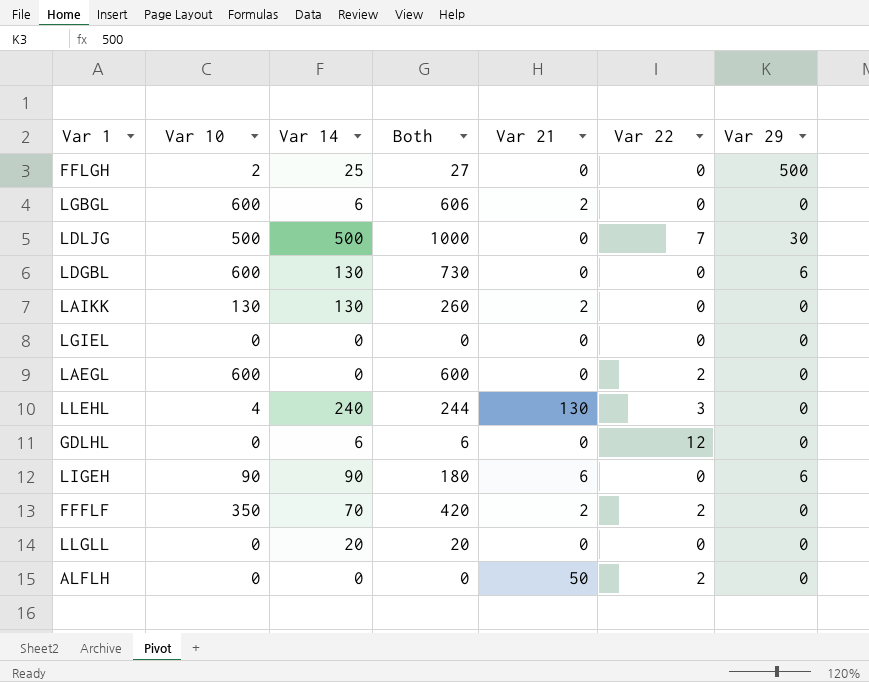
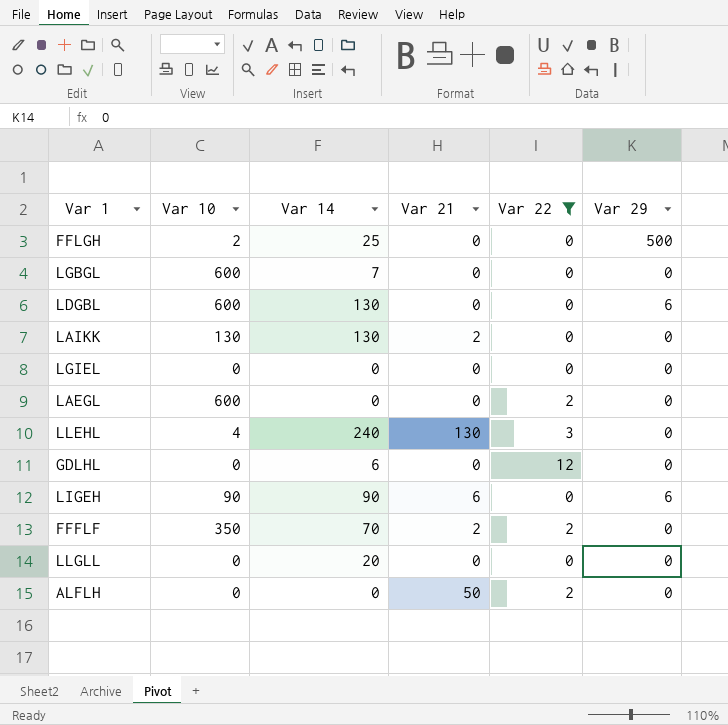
filter: none -> Var 22 != 7
column Both | formula: [Var 10] + [Var 14] -> none
LGBGL | Var 14: 6 -> 7
LGBGL | Var 21: 2 -> 0

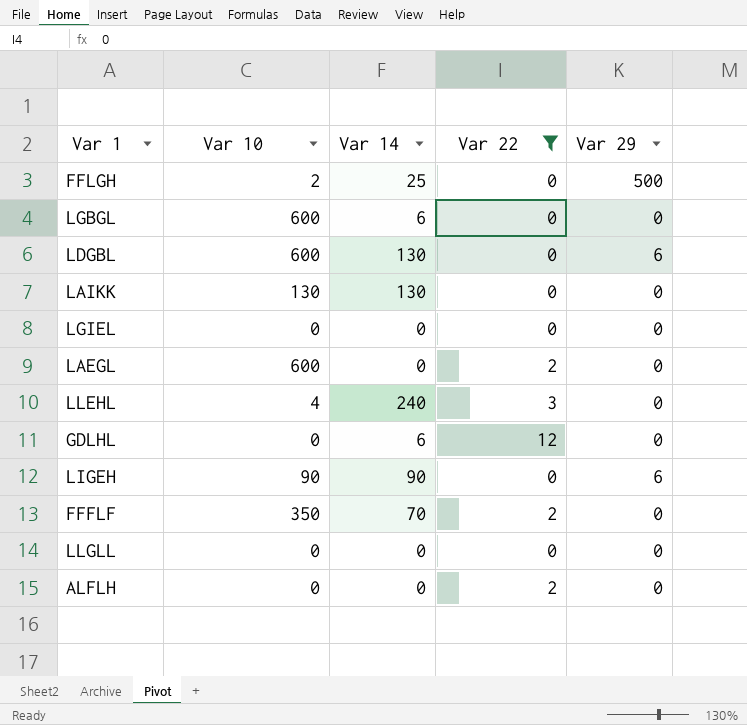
column Var 21 | position: 4 -> none
LGBGL | Var 14: 7 -> 6
LLGLL | Var 14: 20 -> 0

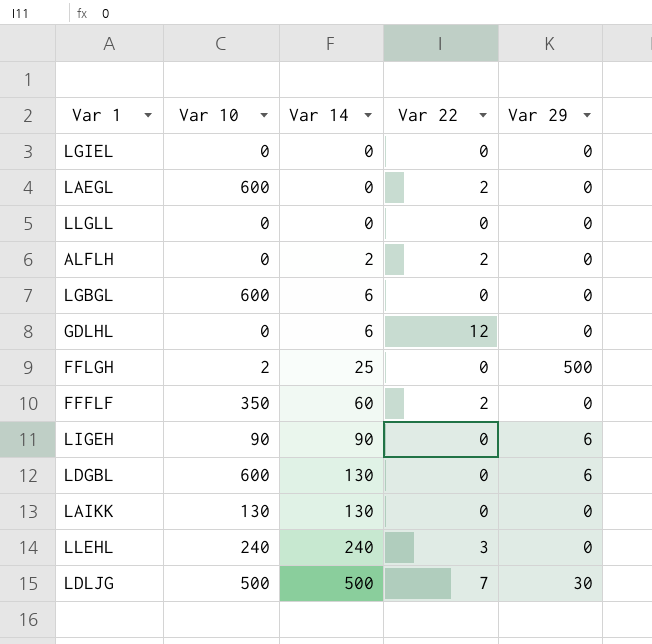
filter: Var 22 != 7 -> none
row order: none -> Var 14 ascending
ALFLH | Var 14: 0 -> 2
FFFLF | Var 14: 70 -> 60
LLEHL | Var 10: 4 -> 240

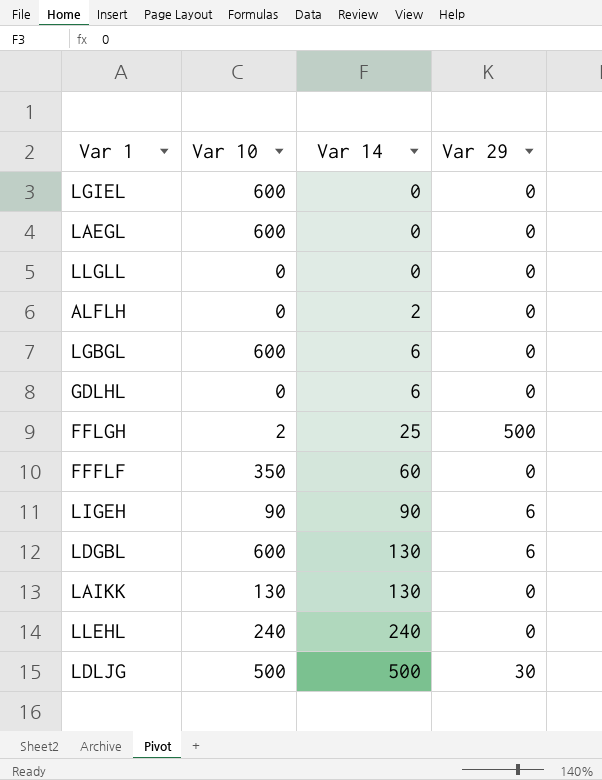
column Var 22 | position: 4 -> none
LGIEL | Var 10: 0 -> 600

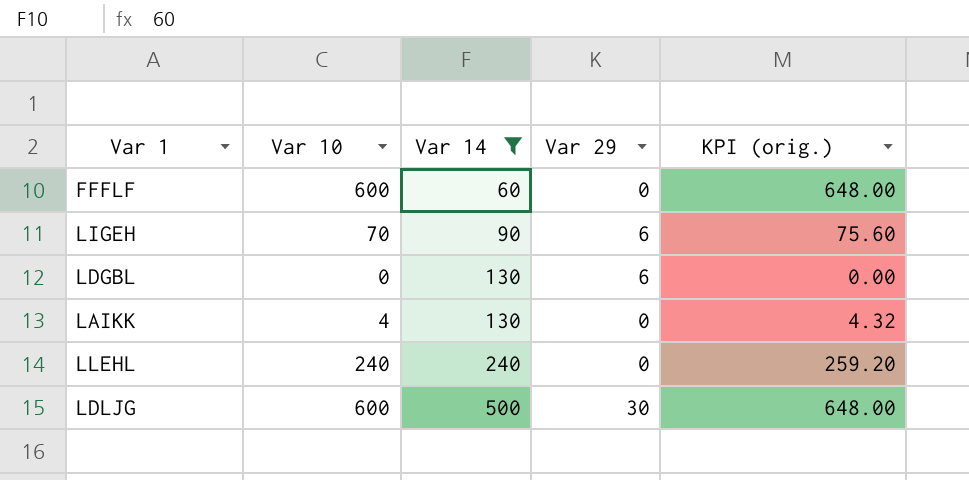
filter: none -> Var 14 >= 60
column KPI (orig.) | formula: none -> [Var 10] * 1.08
FFFLF | Var 10: 350 -> 600
LIGEH | Var 10: 90 -> 70
LDGBL | Var 10: 600 -> 0
LAIKK | Var 10: 130 -> 4
LDLJG | Var 10: 500 -> 600

